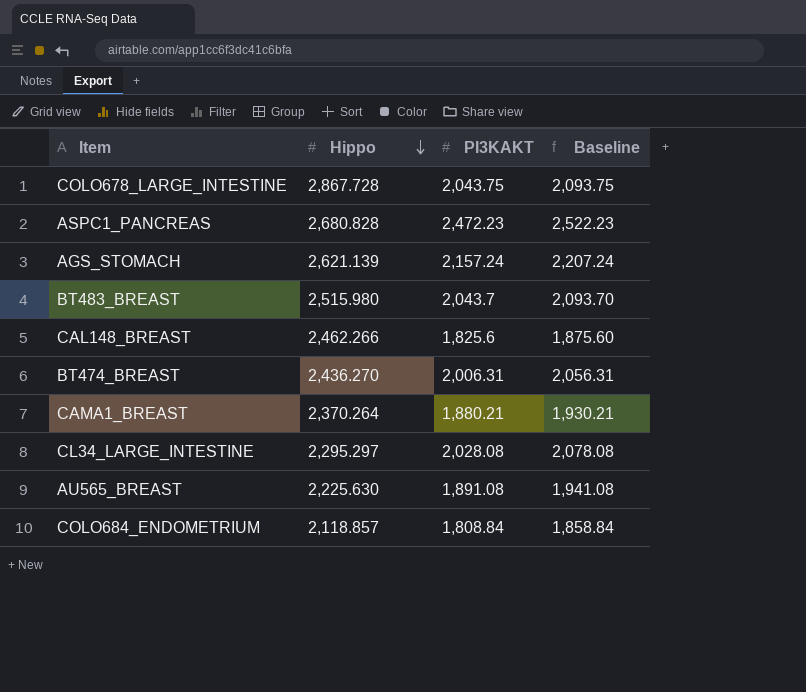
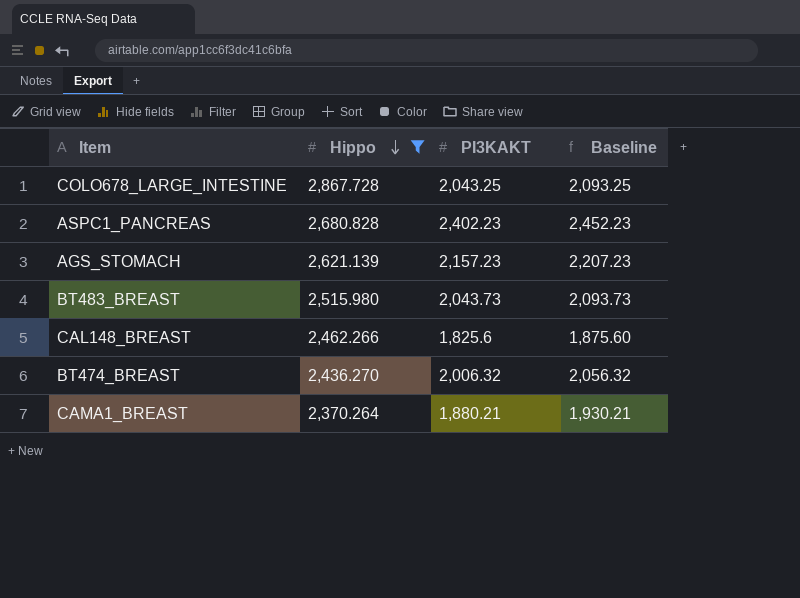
filter: none -> Hippo >= 2,370.264
COLO678_LARGE_INTESTINE | PI3KAKT: 2,043.75 -> 2,043.25
COLO678_LARGE_INTESTINE | Baseline: 2,093.75 -> 2,093.25
ASPC1_PANCREAS | PI3KAKT: 2,472.23 -> 2,402.23
ASPC1_PANCREAS | Baseline: 2,522.23 -> 2,452.23
AGS_STOMACH | PI3KAKT: 2,157.24 -> 2,157.23
AGS_STOMACH | Baseline: 2,207.24 -> 2,207.23
BT483_BREAST | PI3KAKT: 2,043.7 -> 2,043.73
BT483_BREAST | Baseline: 2,093.70 -> 2,093.73
BT474_BREAST | PI3KAKT: 2,006.31 -> 2,006.32
BT474_BREAST | Baseline: 2,056.31 -> 2,056.32

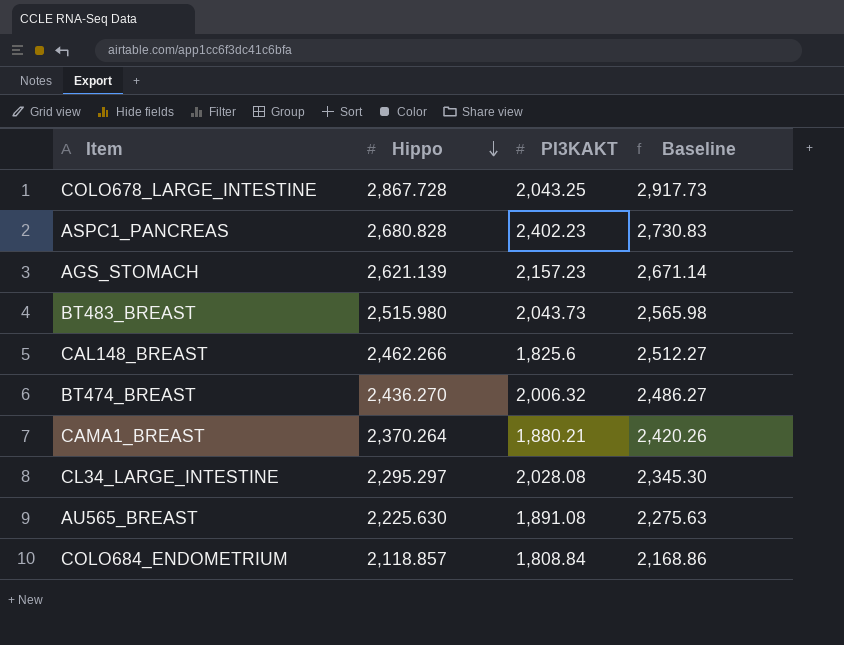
filter: Hippo >= 2,370.264 -> none
column Baseline | formula: [PI3KAKT] + 50 -> [Hippo] + 50

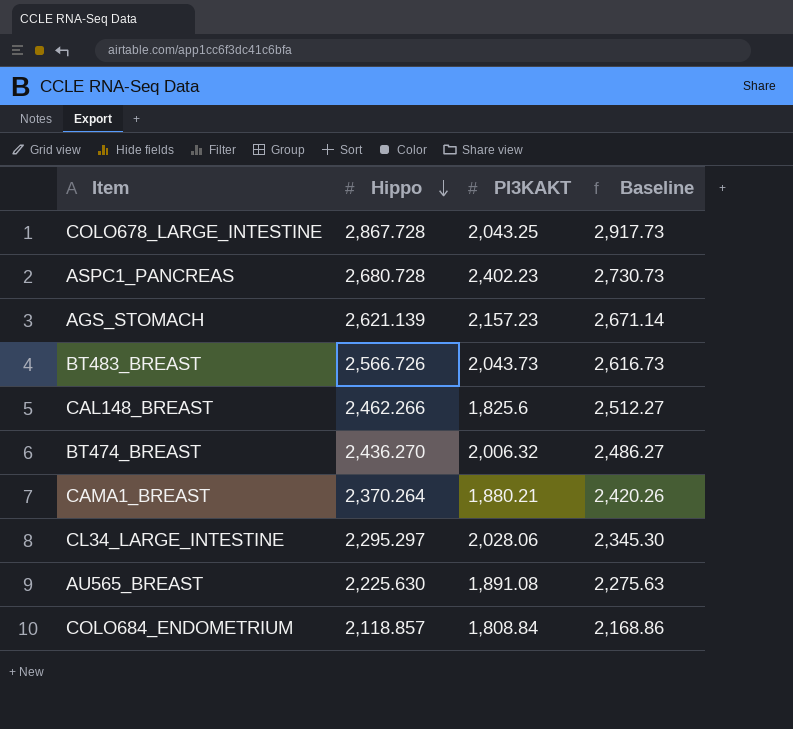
ASPC1_PANCREAS | Hippo: 2,680.828 -> 2,680.728
ASPC1_PANCREAS | Baseline: 2,730.83 -> 2,730.73
BT483_BREAST | Hippo: 2,515.980 -> 2,566.726
BT483_BREAST | Baseline: 2,565.98 -> 2,616.73
CL34_LARGE_INTESTINE | PI3KAKT: 2,028.08 -> 2,028.06

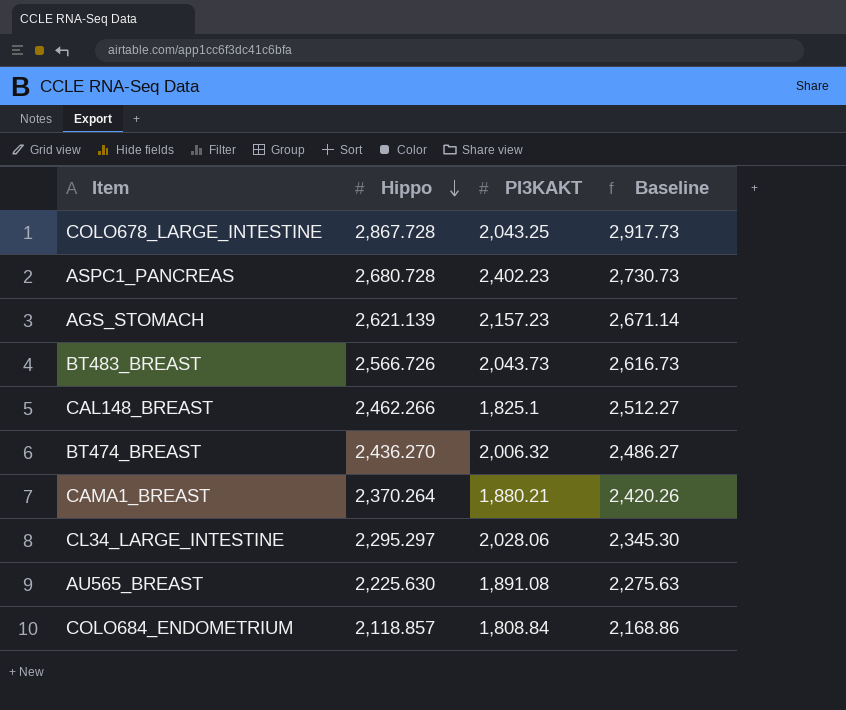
CAL148_BREAST | PI3KAKT: 1,825.6 -> 1,825.1

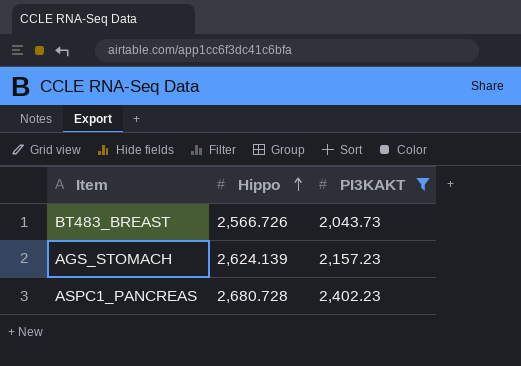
filter: none -> PI3KAKT >= 2,043.73
row order: Hippo descending -> Hippo ascending
column Baseline | formula: [Hippo] + 50 -> none
AGS_STOMACH | Hippo: 2,621.139 -> 2,624.139

